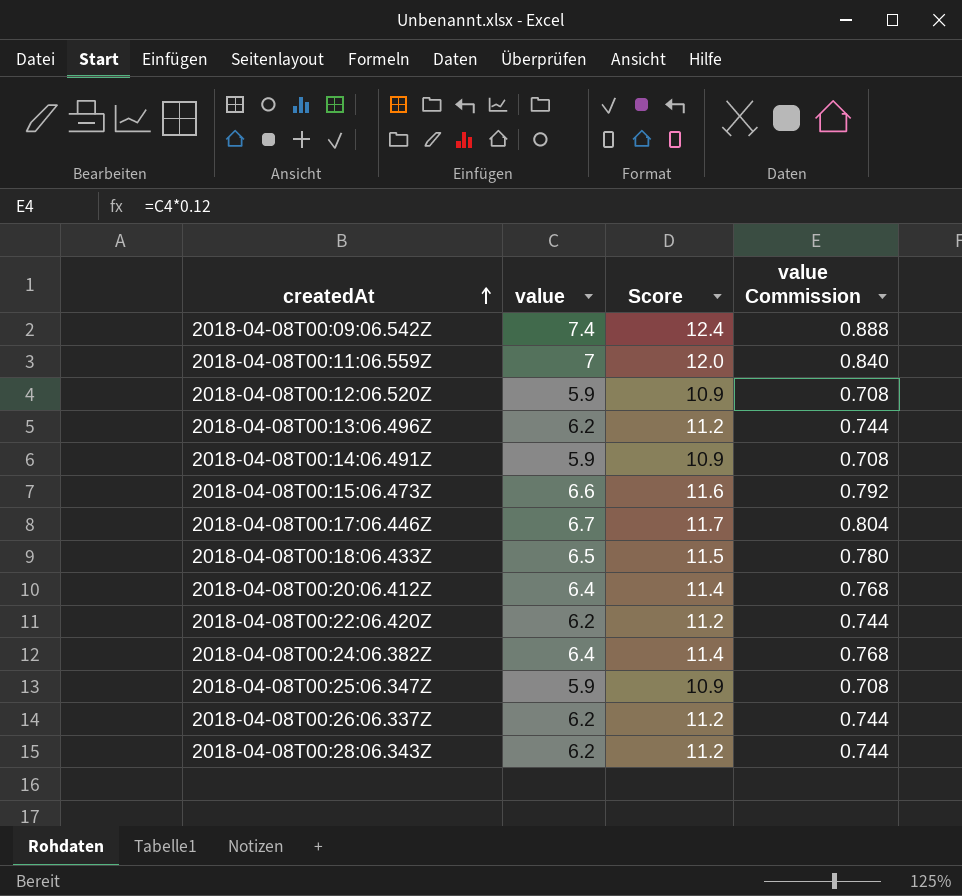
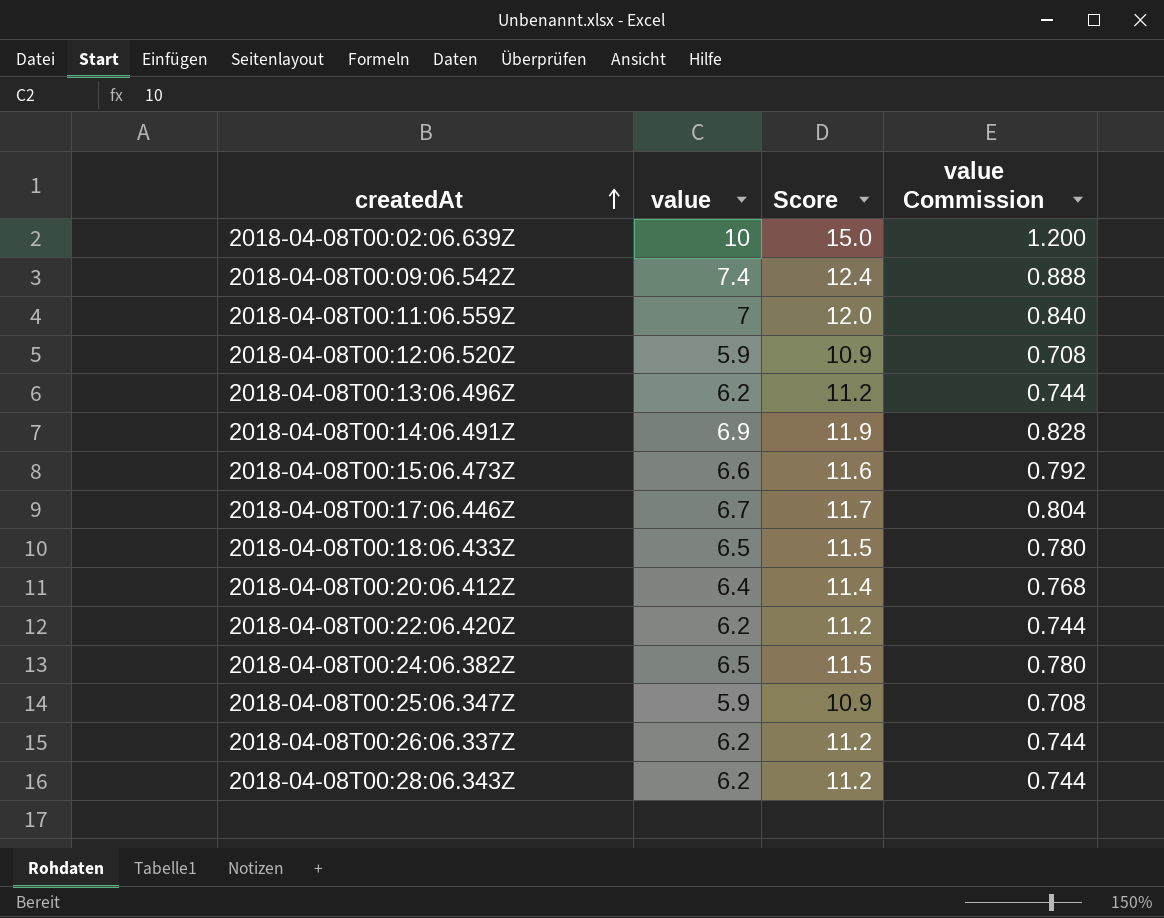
row 2018-04-08T00:02:06.639Z: none -> 10 | 15.0 | 1.200
2018-04-08T00:14:06.491Z | value: 5.9 -> 6.9
2018-04-08T00:14:06.491Z | Score: 10.9 -> 11.9
2018-04-08T00:14:06.491Z | value Commission: 0.708 -> 0.828
2018-04-08T00:24:06.382Z | value: 6.4 -> 6.5
2018-04-08T00:24:06.382Z | Score: 11.4 -> 11.5
2018-04-08T00:24:06.382Z | value Commission: 0.768 -> 0.780

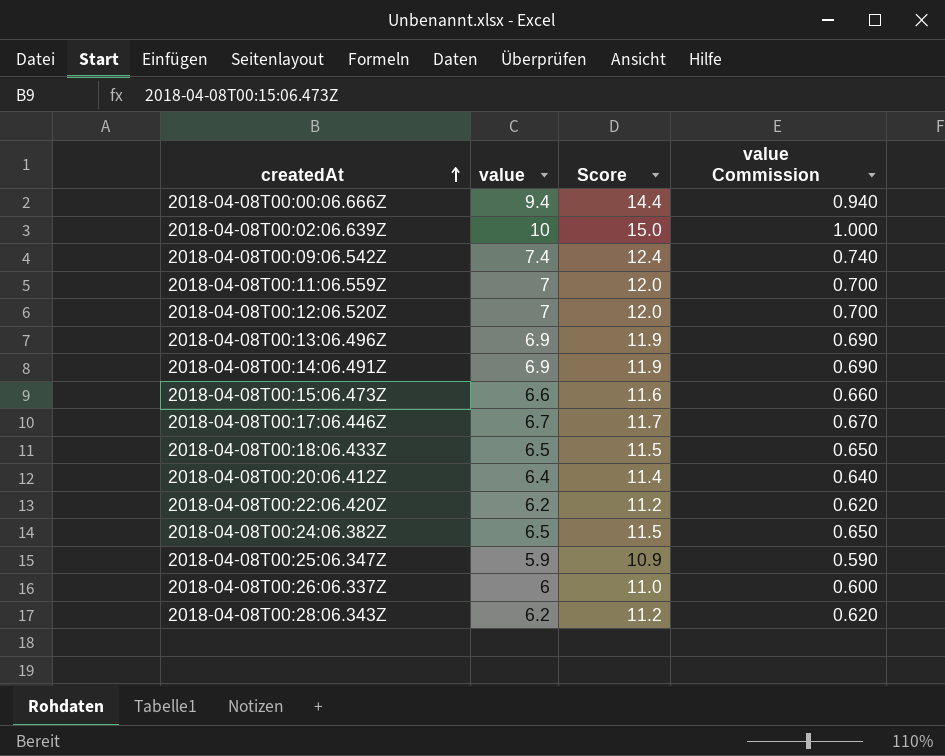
column value Commission | formula: [value] * 0.12 -> [value] * 0.1
row 2018-04-08T00:00:06.666Z: none -> 9.4 | 14.4 | 0.940
2018-04-08T00:12:06.520Z | value: 5.9 -> 7
2018-04-08T00:12:06.520Z | Score: 10.9 -> 12.0
2018-04-08T00:13:06.496Z | value: 6.2 -> 6.9
2018-04-08T00:13:06.496Z | Score: 11.2 -> 11.9
2018-04-08T00:26:06.337Z | value: 6.2 -> 6
2018-04-08T00:26:06.337Z | Score: 11.2 -> 11.0

